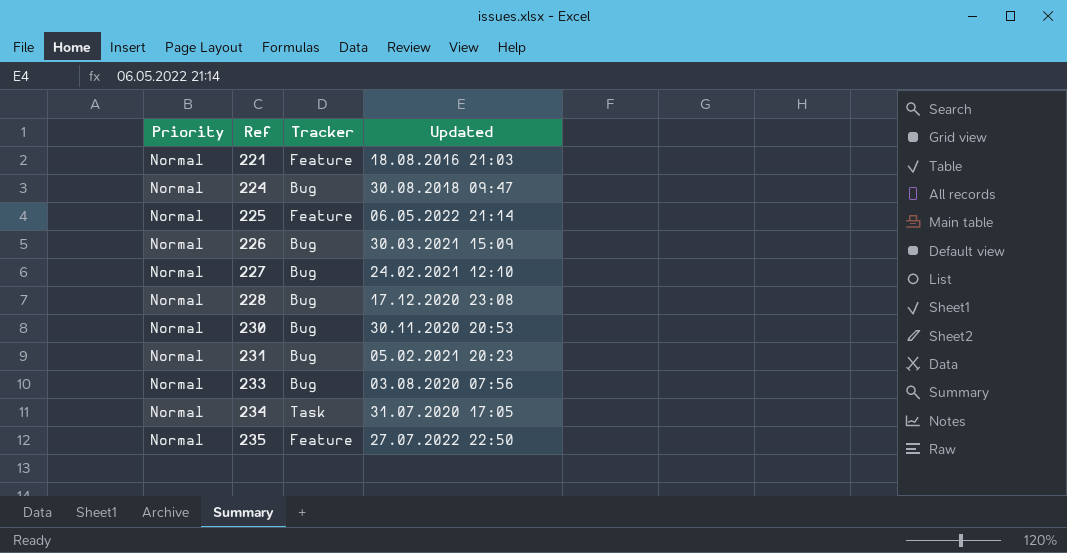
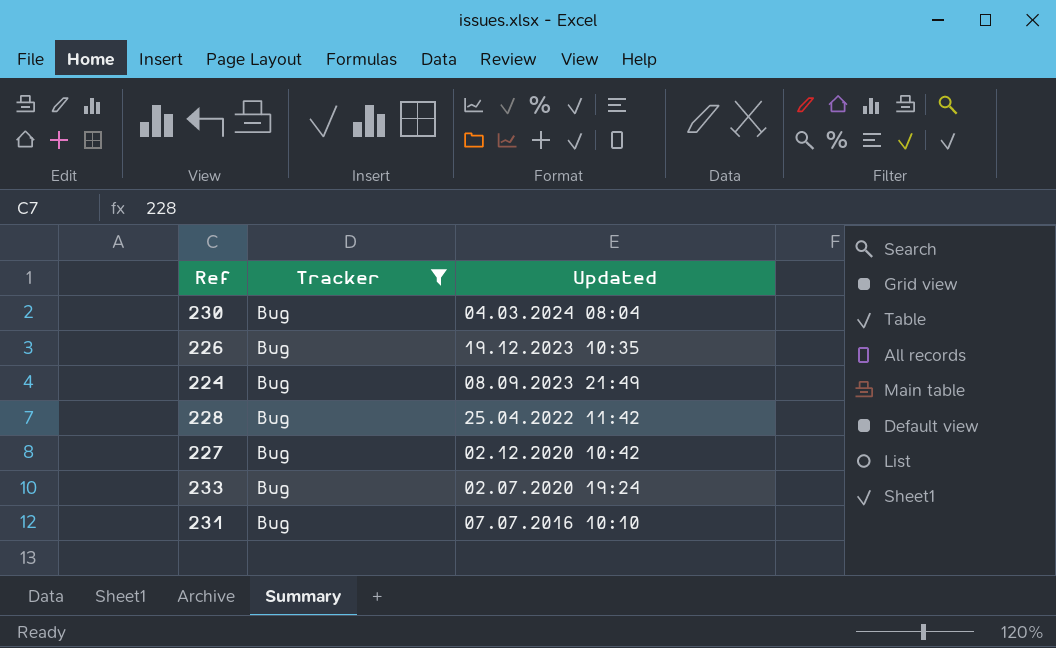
filter: none -> Tracker = Bug
row order: Ref ascending -> Updated descending
column Priority | position: 1 -> none
230 | Updated: 30.11.2020 20:53 -> 04.03.2024 08:04
226 | Updated: 30.03.2021 15:09 -> 19.12.2023 10:35
224 | Updated: 30.08.2018 09:47 -> 08.09.2023 21:49
228 | Updated: 17.12.2020 23:08 -> 25.04.2022 11:42
227 | Updated: 24.02.2021 12:10 -> 02.12.2020 10:42
233 | Updated: 03.08.2020 07:56 -> 02.07.2020 19:24
231 | Updated: 05.02.2021 20:23 -> 07.07.2016 10:10

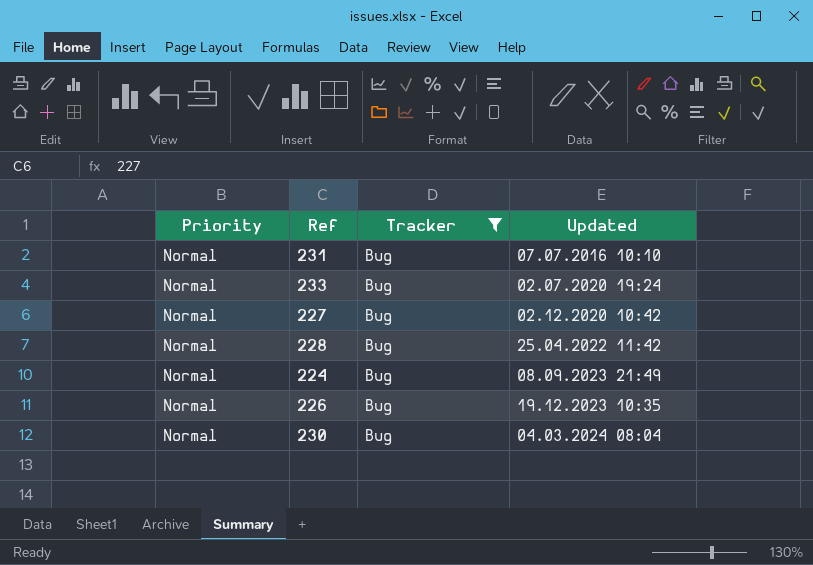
row order: Updated descending -> Updated ascending
column Priority | position: none -> 1

